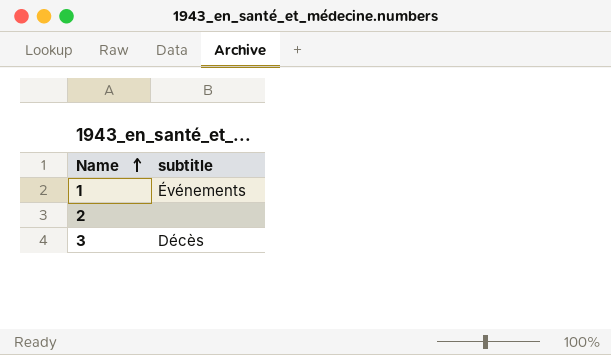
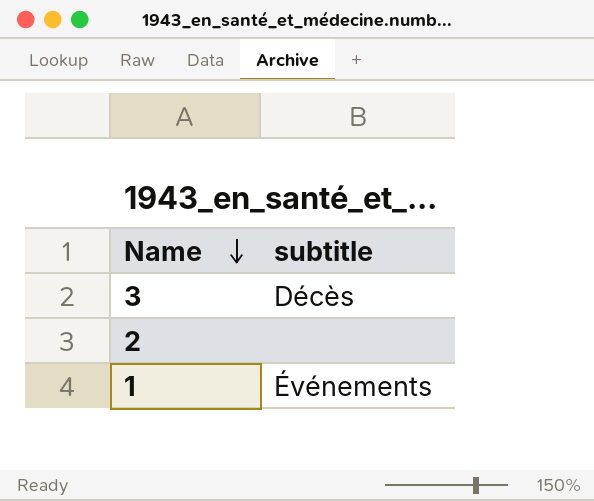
row order: Name ascending -> Name descending

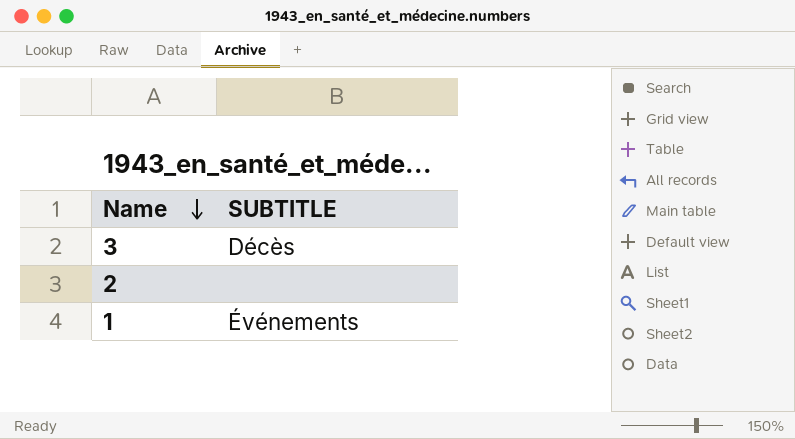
column name: subtitle -> SUBTITLE

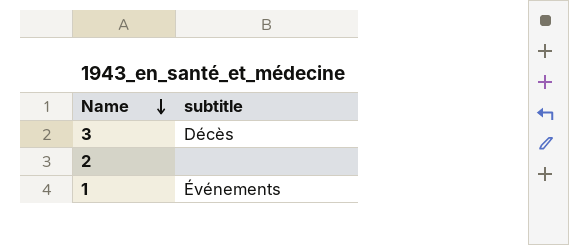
column name: SUBTITLE -> subtitle

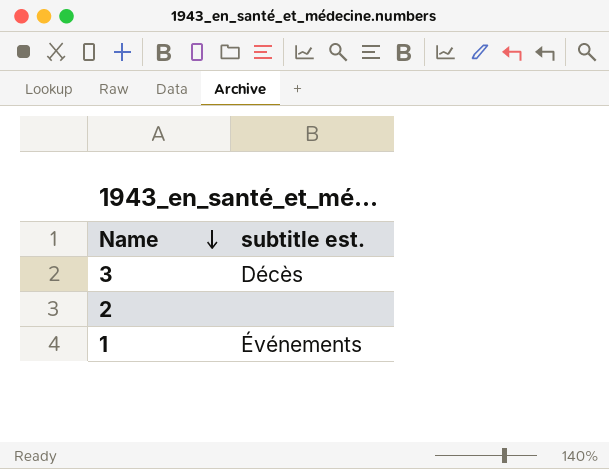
column name: subtitle -> subtitle est.

